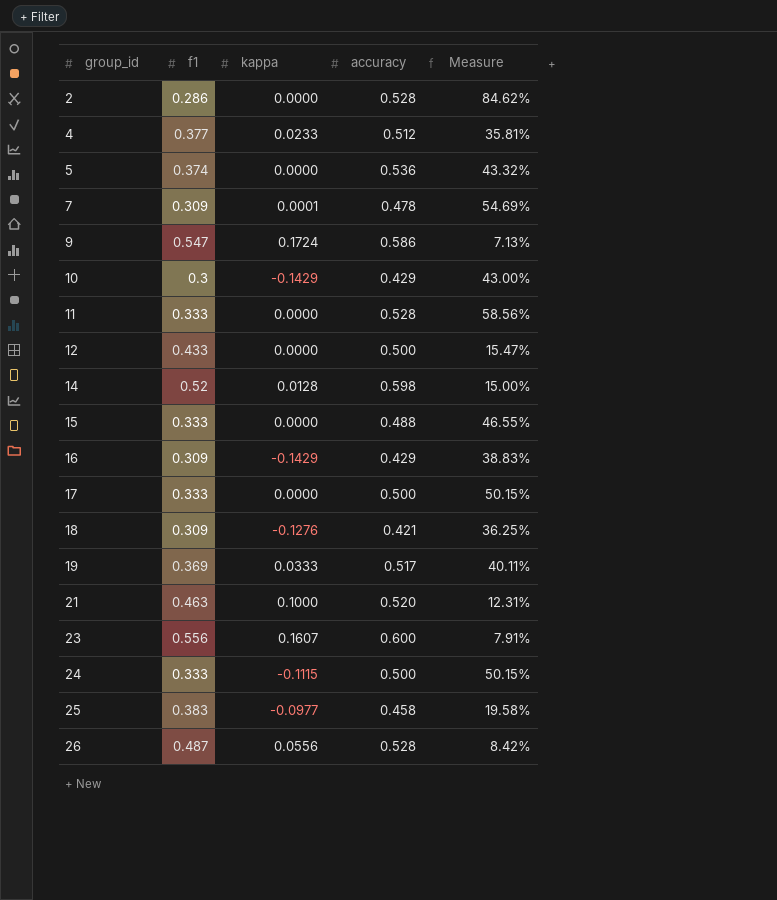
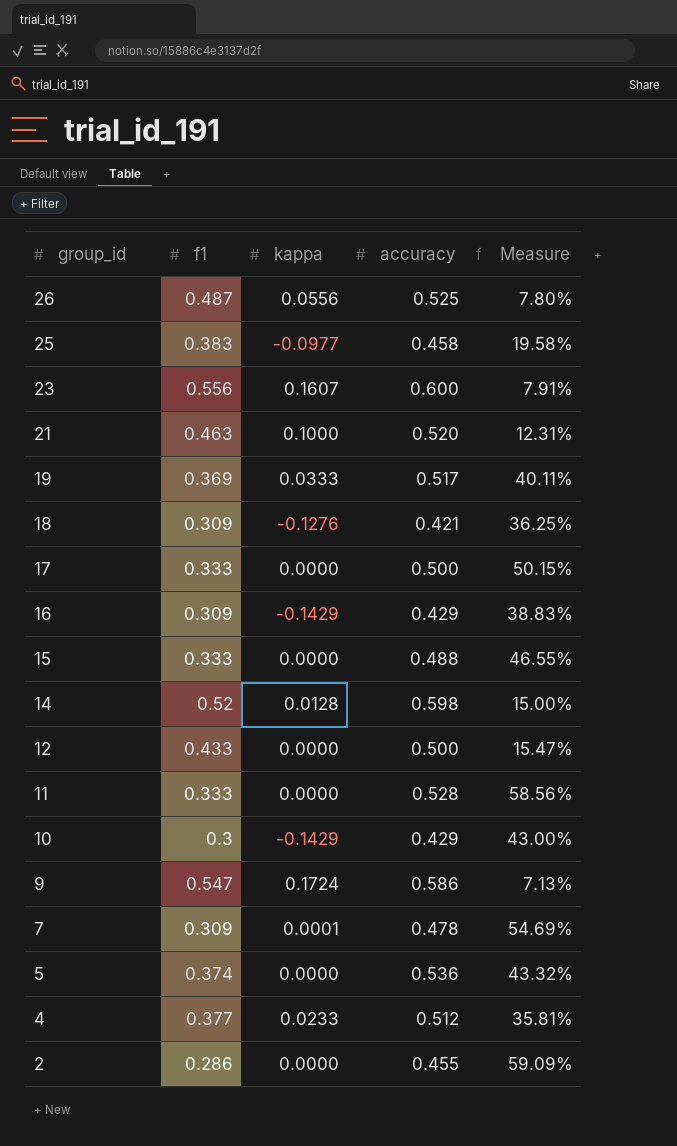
row order: group_id ascending -> group_id descending
row 24: 0.333 | -0.1115 | 0.500 | 50.15% -> none
26 | accuracy: 0.528 -> 0.525
26 | Measure: 8.42% -> 7.80%
2 | accuracy: 0.528 -> 0.455
2 | Measure: 84.62% -> 59.09%

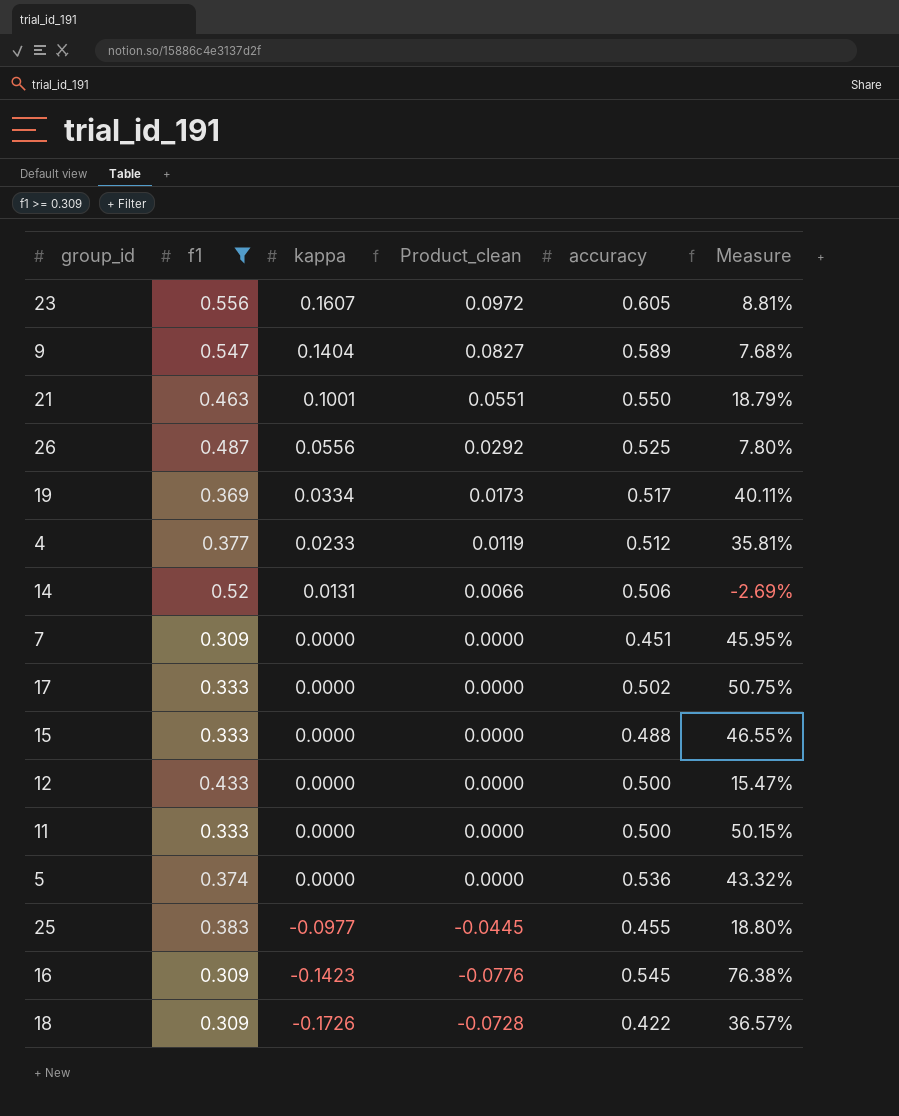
filter: none -> f1 >= 0.309
row order: group_id descending -> kappa descending
column Product_clean | formula: none -> [kappa] * [accuracy]
23 | accuracy: 0.600 -> 0.605
23 | Measure: 7.91% -> 8.81%
9 | kappa: 0.1724 -> 0.1404
9 | accuracy: 0.586 -> 0.589
9 | Measure: 7.13% -> 7.68%
21 | kappa: 0.1000 -> 0.1001
21 | accuracy: 0.520 -> 0.550
21 | Measure: 12.31% -> 18.79%
19 | kappa: 0.0333 -> 0.0334
14 | kappa: 0.0128 -> 0.0131
14 | accuracy: 0.598 -> 0.506
14 | Measure: 15.00% -> -2.69%
7 | kappa: 0.0001 -> 0.0000
7 | accuracy: 0.478 -> 0.451
7 | Measure: 54.69% -> 45.95%
17 | accuracy: 0.500 -> 0.502
17 | Measure: 50.15% -> 50.75%
11 | accuracy: 0.528 -> 0.500
11 | Measure: 58.56% -> 50.15%
25 | accuracy: 0.458 -> 0.455
25 | Measure: 19.58% -> 18.80%
16 | kappa: -0.1429 -> -0.1423
16 | accuracy: 0.429 -> 0.545
16 | Measure: 38.83% -> 76.38%
18 | kappa: -0.1276 -> -0.1726
18 | accuracy: 0.421 -> 0.422
18 | Measure: 36.25% -> 36.57%

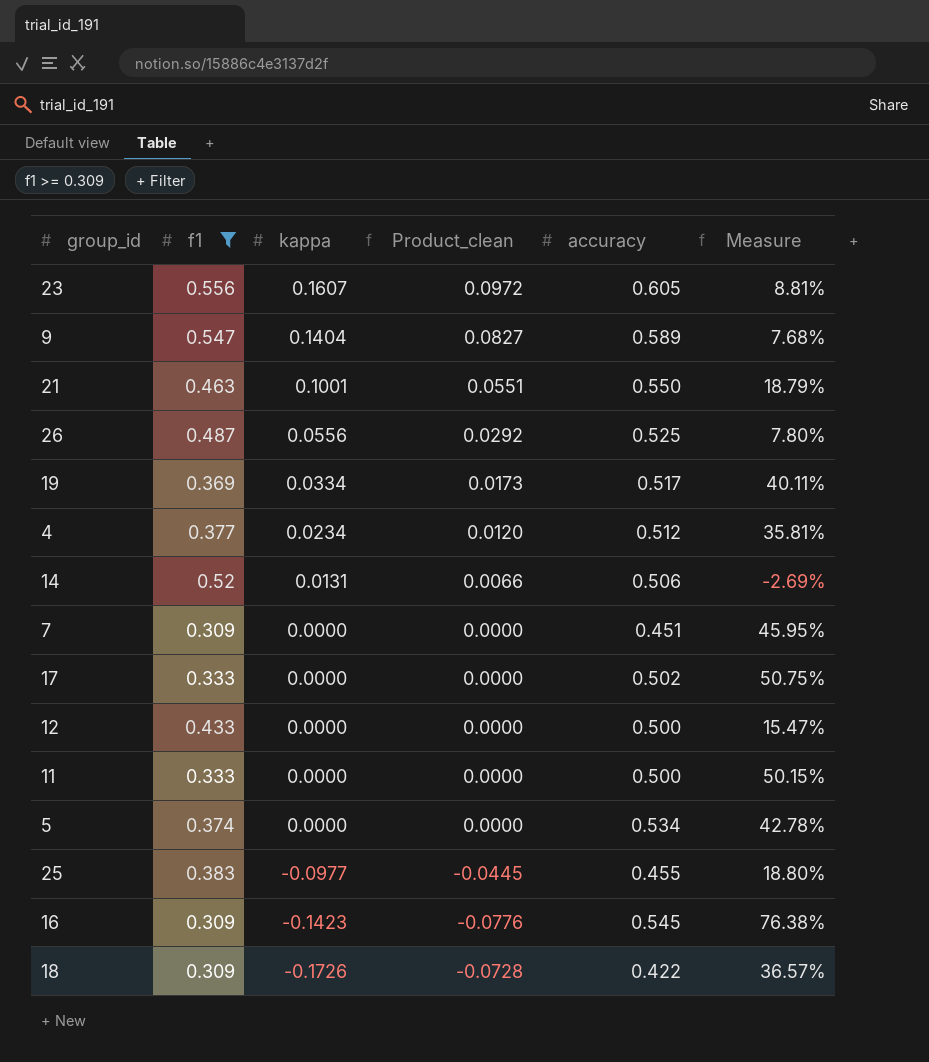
row 15: 0.333 | 0.0000 | 0.0000 | 0.488 | 46.55% -> none
4 | kappa: 0.0233 -> 0.0234
4 | Product_clean: 0.0119 -> 0.0120
5 | accuracy: 0.536 -> 0.534
5 | Measure: 43.32% -> 42.78%

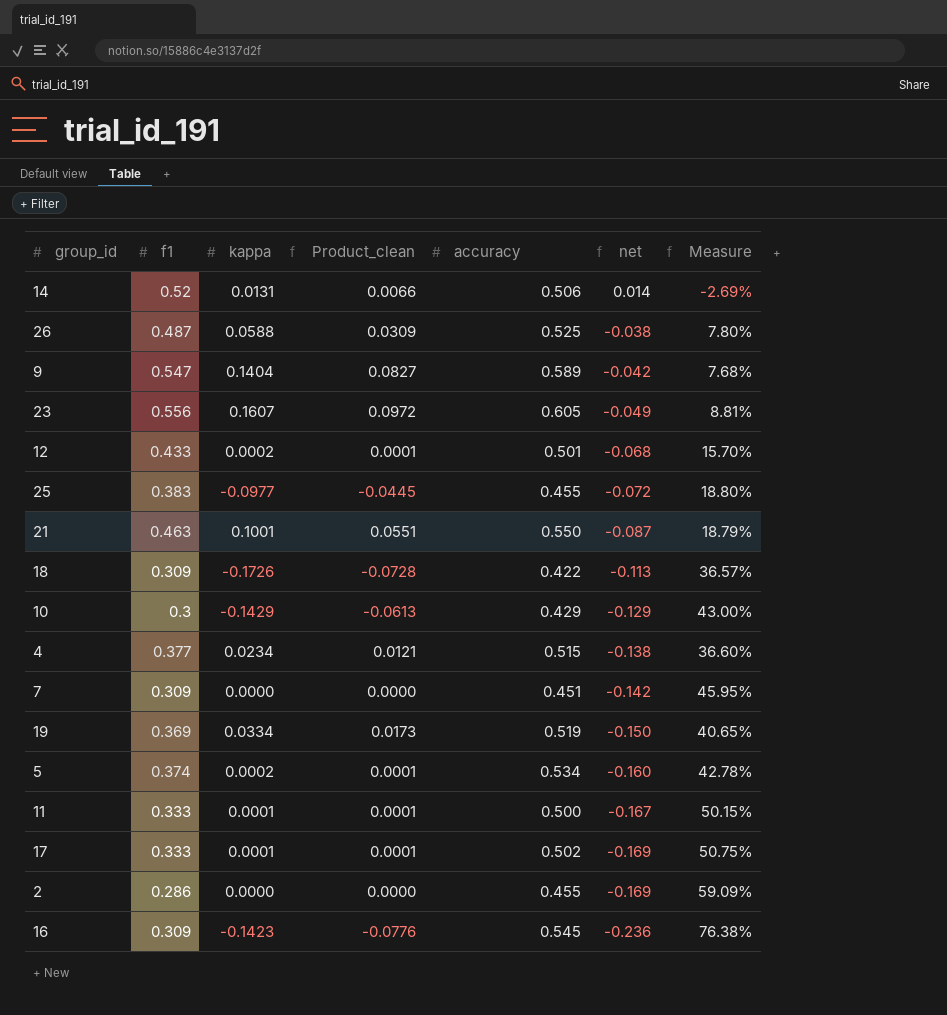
filter: f1 >= 0.309 -> none
row order: kappa descending -> net descending
column net | formula: none -> [f1] - [accuracy]
26 | kappa: 0.0556 -> 0.0588
26 | Product_clean: 0.0292 -> 0.0309
12 | kappa: 0.0000 -> 0.0002
12 | Product_clean: 0.0000 -> 0.0001
12 | accuracy: 0.500 -> 0.501
12 | Measure: 15.47% -> 15.70%
4 | Product_clean: 0.0120 -> 0.0121
4 | accuracy: 0.512 -> 0.515
4 | Measure: 35.81% -> 36.60%
19 | accuracy: 0.517 -> 0.519
19 | Measure: 40.11% -> 40.65%
5 | kappa: 0.0000 -> 0.0002
5 | Product_clean: 0.0000 -> 0.0001
11 | kappa: 0.0000 -> 0.0001
11 | Product_clean: 0.0000 -> 0.0001
17 | kappa: 0.0000 -> 0.0001
17 | Product_clean: 0.0000 -> 0.0001

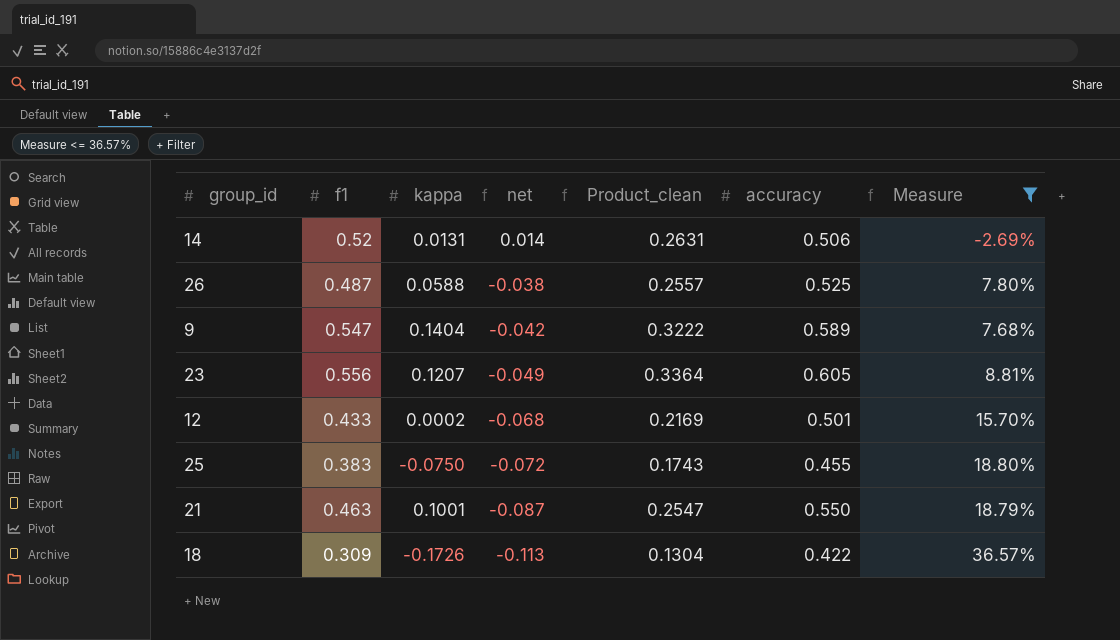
filter: none -> Measure <= 36.57%
column net | position: 6 -> 4
column Product_clean | formula: [kappa] * [accuracy] -> [f1] * [accuracy]
23 | kappa: 0.1607 -> 0.1207
25 | kappa: -0.0977 -> -0.0750

